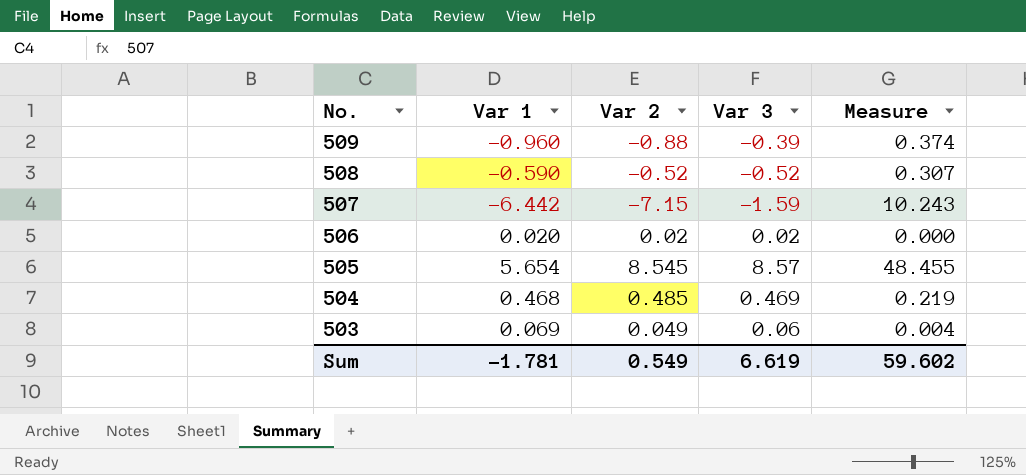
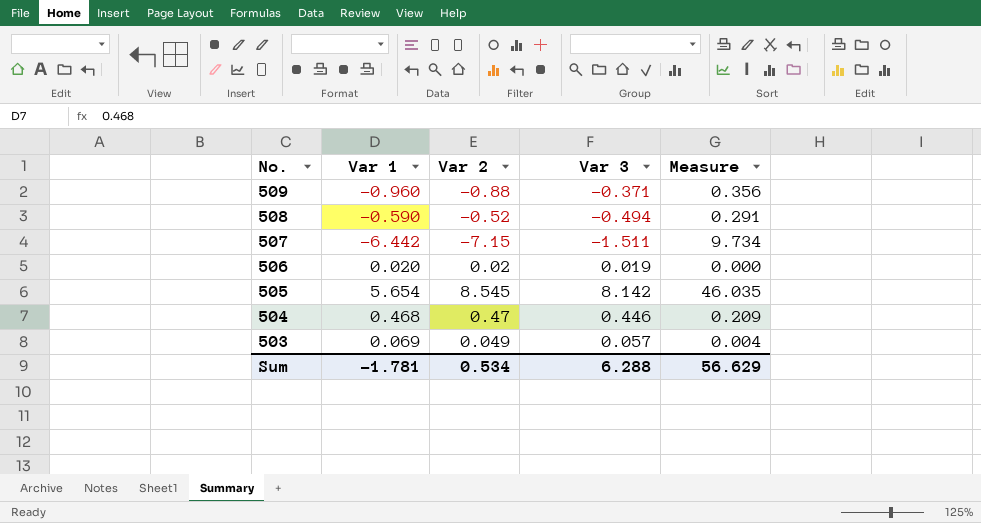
509 | Var 3: -0.39 -> -0.371
509 | Measure: 0.374 -> 0.356
508 | Var 3: -0.52 -> -0.494
508 | Measure: 0.307 -> 0.291
507 | Var 3: -1.59 -> -1.511
507 | Measure: 10.243 -> 9.734
506 | Var 3: 0.02 -> 0.019
505 | Var 3: 8.57 -> 8.142
505 | Measure: 48.455 -> 46.035
504 | Var 2: 0.485 -> 0.47
504 | Var 3: 0.469 -> 0.446
504 | Measure: 0.219 -> 0.209
503 | Var 3: 0.06 -> 0.057
Sum | Var 2: 0.549 -> 0.534
Sum | Var 3: 6.619 -> 6.288
Sum | Measure: 59.602 -> 56.629

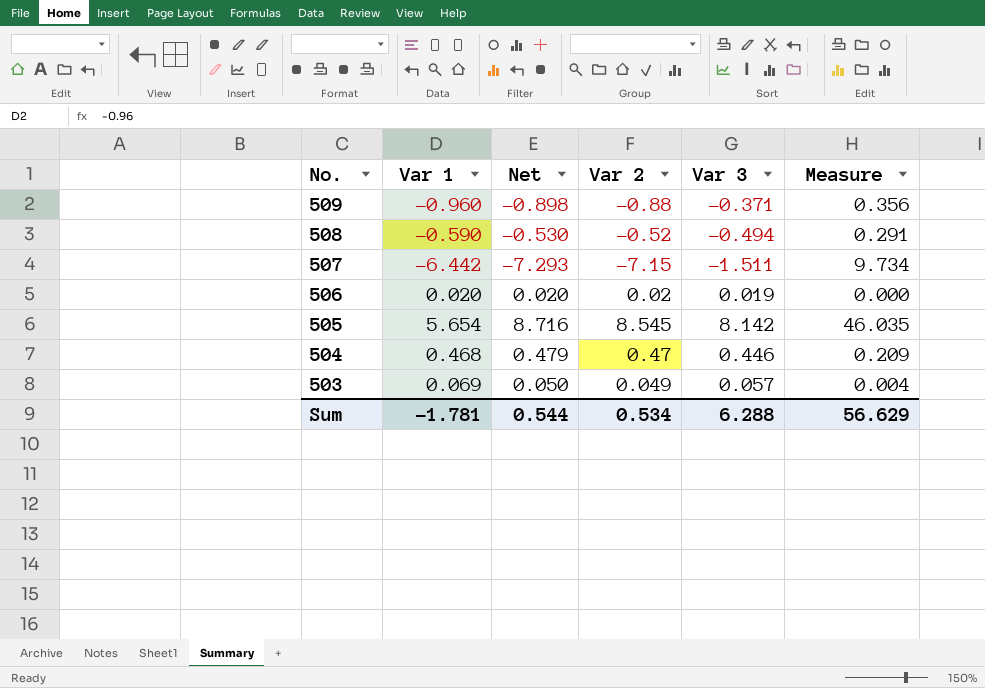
column Net | formula: none -> [Var 2] * 1.02

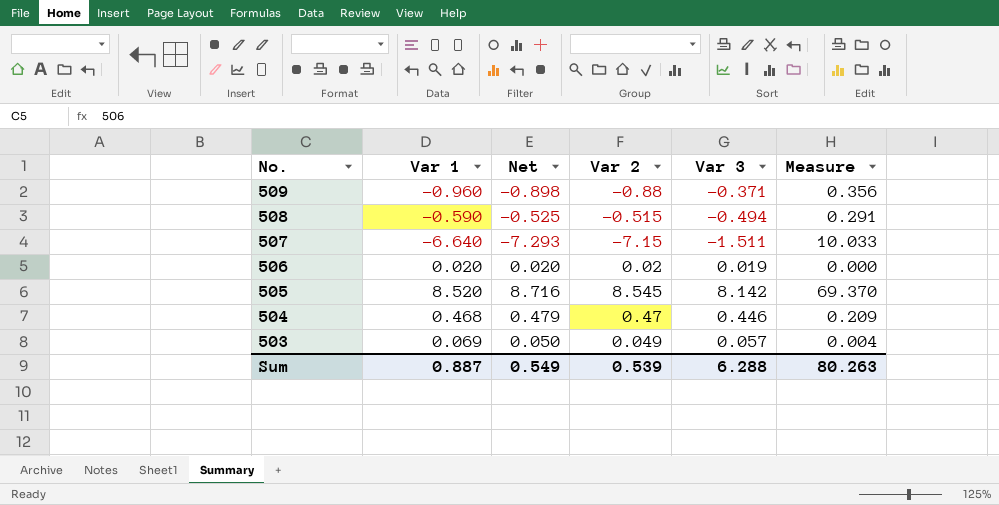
508 | Net: -0.530 -> -0.525
508 | Var 2: -0.52 -> -0.515
507 | Var 1: -6.442 -> -6.640
507 | Measure: 9.734 -> 10.033
505 | Var 1: 5.654 -> 8.520
505 | Measure: 46.035 -> 69.370
Sum | Var 1: -1.781 -> 0.887
Sum | Net: 0.544 -> 0.549
Sum | Var 2: 0.534 -> 0.539
Sum | Measure: 56.629 -> 80.263

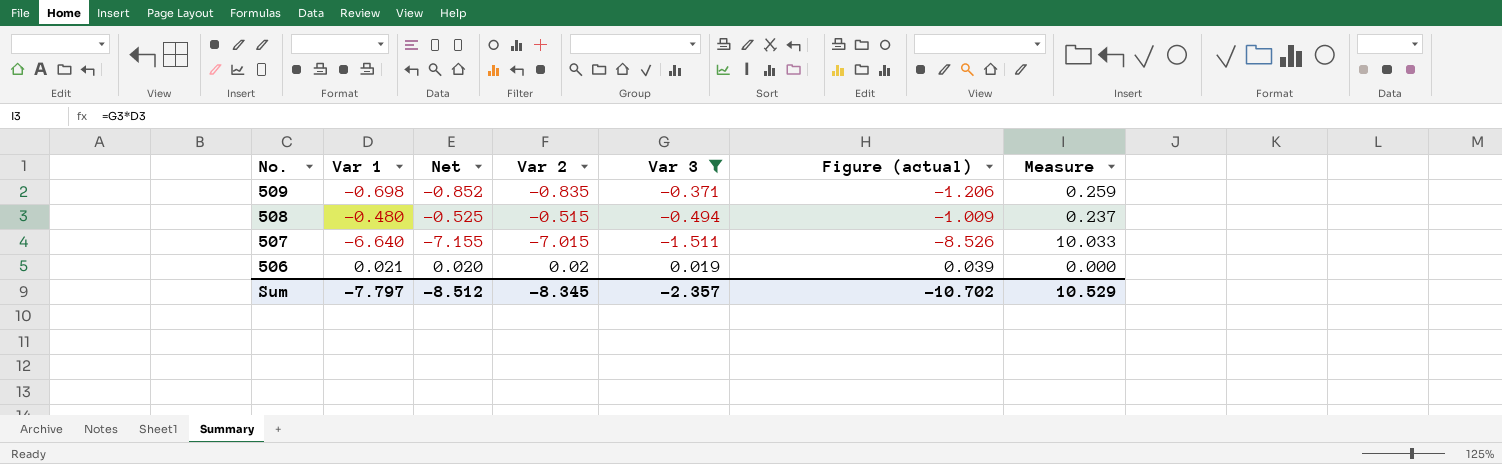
filter: none -> Var 3 <= 0.019
column Figure (actual) | formula: none -> [Var 2] + [Var 3]
509 | Var 1: -0.960 -> -0.698
509 | Net: -0.898 -> -0.852
509 | Var 2: -0.88 -> -0.835
509 | Measure: 0.356 -> 0.259
508 | Var 1: -0.590 -> -0.480
508 | Measure: 0.291 -> 0.237
507 | Net: -7.293 -> -7.155
507 | Var 2: -7.15 -> -7.015
506 | Var 1: 0.020 -> 0.021
Sum | Var 1: 0.887 -> -7.797
Sum | Net: 0.549 -> -8.512
Sum | Var 2: 0.539 -> -8.345
Sum | Var 3: 6.288 -> -2.357
Sum | Measure: 80.263 -> 10.529

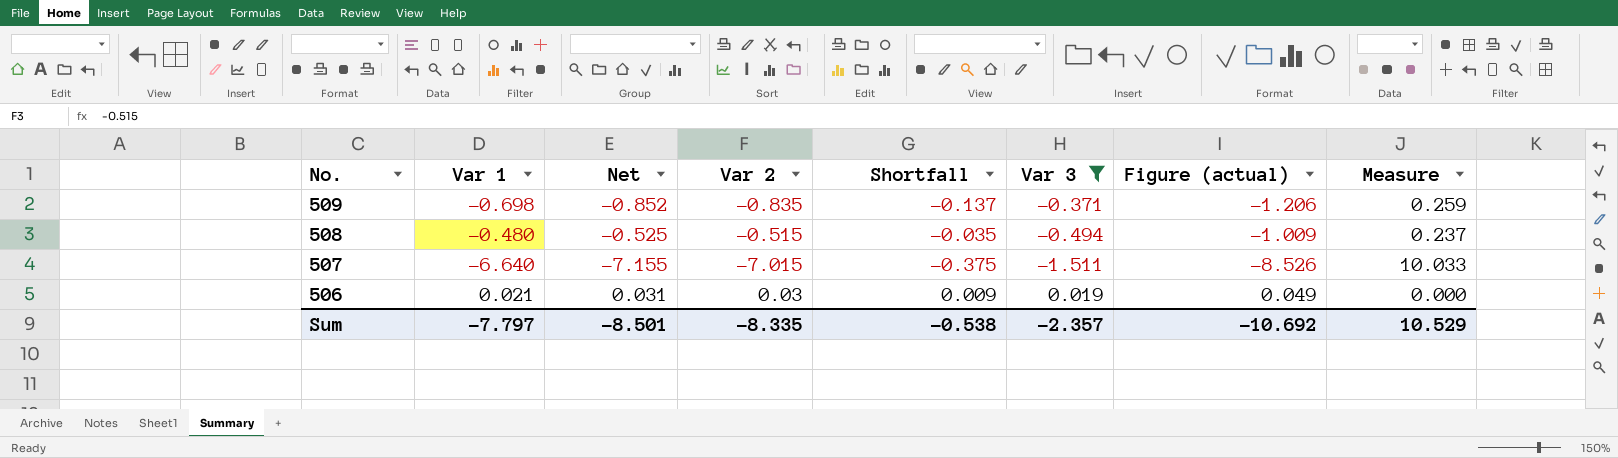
column Shortfall | formula: none -> [Var 2] - [Var 1]
506 | Net: 0.020 -> 0.031
506 | Var 2: 0.02 -> 0.03
506 | Figure (actual): 0.039 -> 0.049
Sum | Net: -8.512 -> -8.501
Sum | Var 2: -8.345 -> -8.335
Sum | Figure (actual): -10.702 -> -10.692

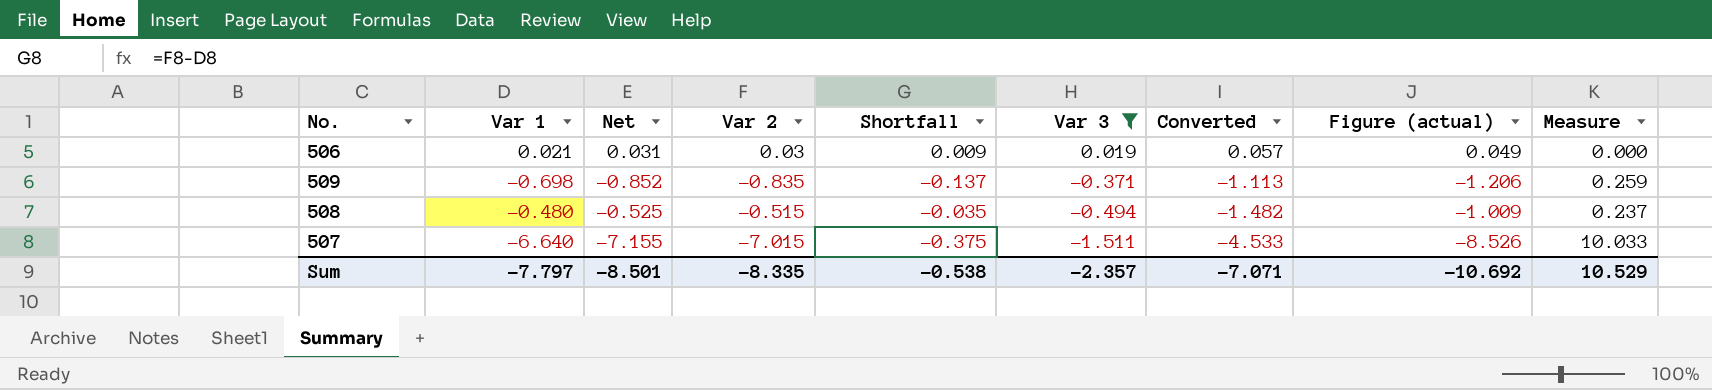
row order: No. descending -> Var 3 descending
column Converted | formula: none -> [Var 3] * 3

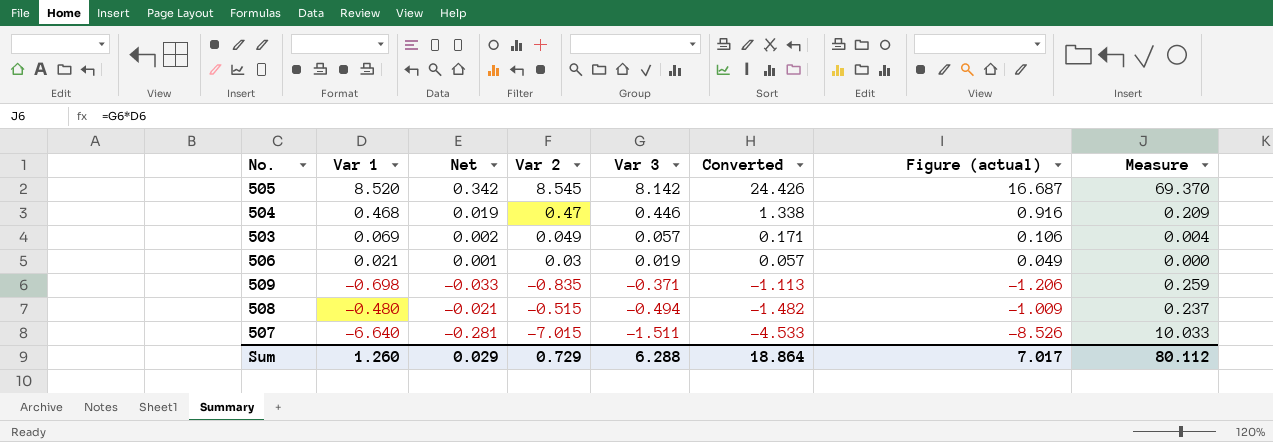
filter: Var 3 <= 0.019 -> none
column Shortfall | formula: [Var 2] - [Var 1] -> none
column Net | formula: [Var 2] * 1.02 -> [Var 2] * 0.04
Sum | Var 1: -7.797 -> 1.260
Sum | Net: -8.501 -> 0.029
Sum | Var 2: -8.335 -> 0.729
Sum | Var 3: -2.357 -> 6.288
Sum | Converted: -7.071 -> 18.864
Sum | Figure (actual): -10.692 -> 7.017
Sum | Measure: 10.529 -> 80.112

